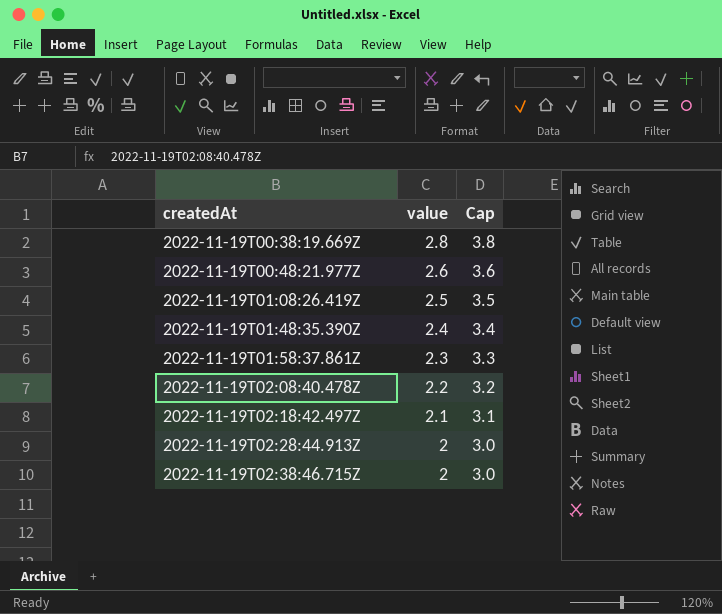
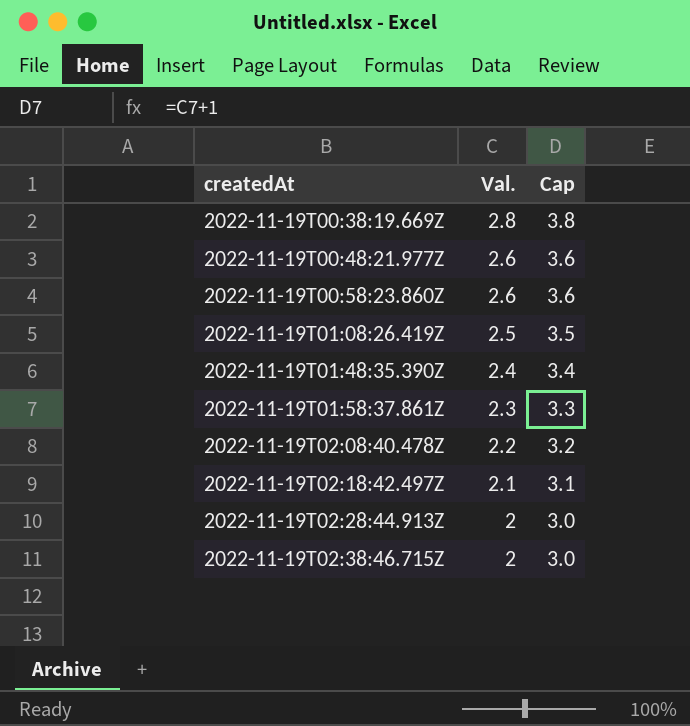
column name: value -> Val.
row 2022-11-19T00:58:23.860Z: none -> 2.6 | 3.6

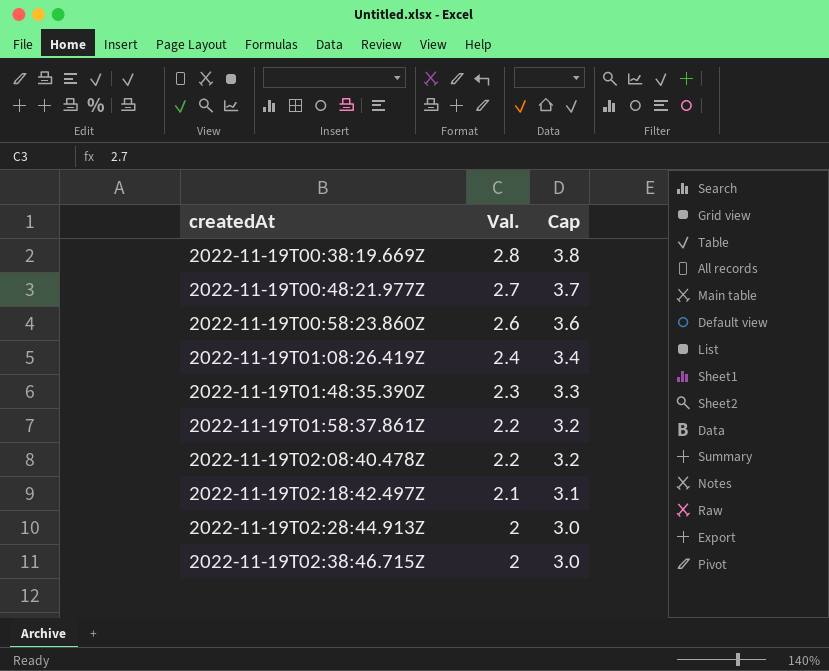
2022-11-19T00:48:21.977Z | Val.: 2.6 -> 2.7
2022-11-19T00:48:21.977Z | Cap: 3.6 -> 3.7
2022-11-19T01:08:26.419Z | Val.: 2.5 -> 2.4
2022-11-19T01:08:26.419Z | Cap: 3.5 -> 3.4
2022-11-19T01:48:35.390Z | Val.: 2.4 -> 2.3
2022-11-19T01:48:35.390Z | Cap: 3.4 -> 3.3
2022-11-19T01:58:37.861Z | Val.: 2.3 -> 2.2
2022-11-19T01:58:37.861Z | Cap: 3.3 -> 3.2

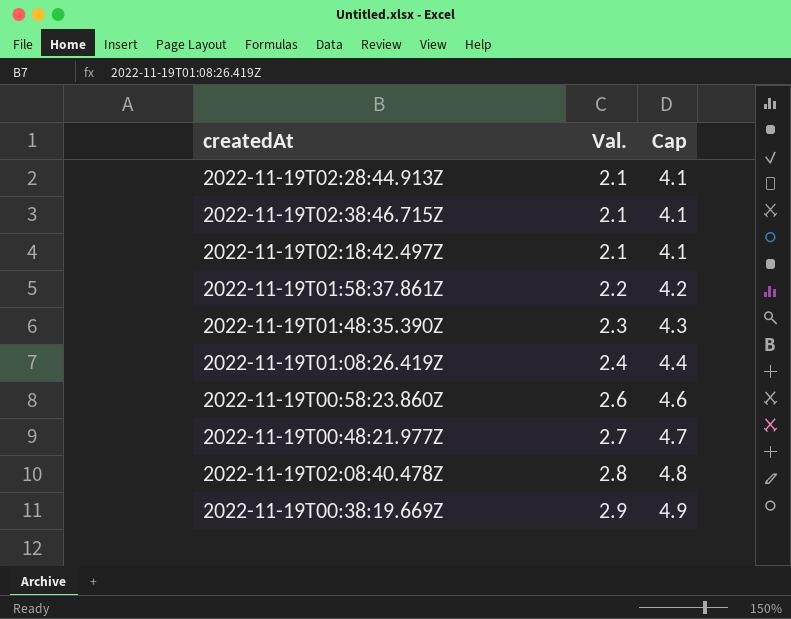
row order: createdAt ascending -> Val. ascending
column Cap | formula: [Val.] + 1 -> [Val.] + 2
2022-11-19T02:28:44.913Z | Val.: 2 -> 2.1
2022-11-19T02:38:46.715Z | Val.: 2 -> 2.1
2022-11-19T02:08:40.478Z | Val.: 2.2 -> 2.8
2022-11-19T00:38:19.669Z | Val.: 2.8 -> 2.9

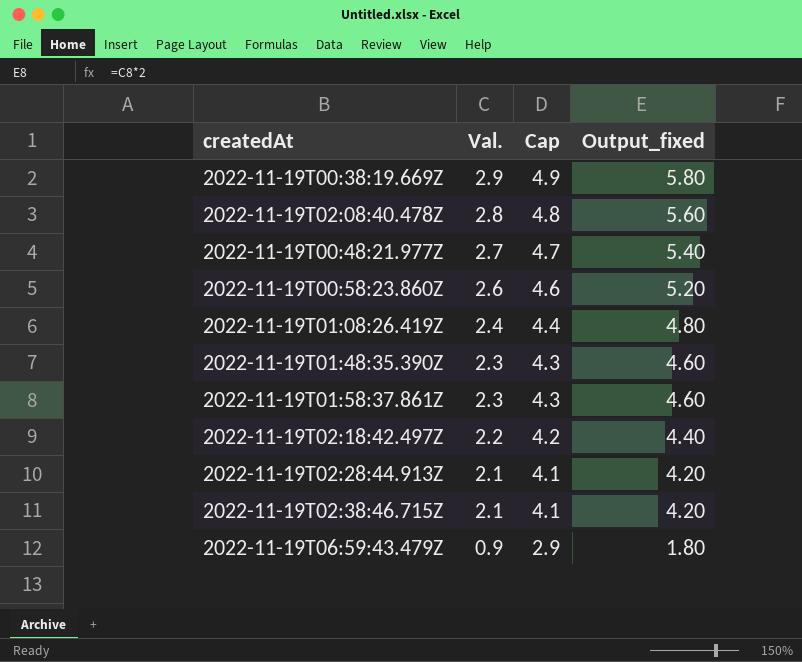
row order: Val. ascending -> Val. descending
column Output_fixed | formula: none -> [Val.] * 2
2022-11-19T01:58:37.861Z | Val.: 2.2 -> 2.3
2022-11-19T01:58:37.861Z | Cap: 4.2 -> 4.3
2022-11-19T02:18:42.497Z | Val.: 2.1 -> 2.2
2022-11-19T02:18:42.497Z | Cap: 4.1 -> 4.2
row 2022-11-19T06:59:43.479Z: none -> 0.9 | 2.9 | 1.80

